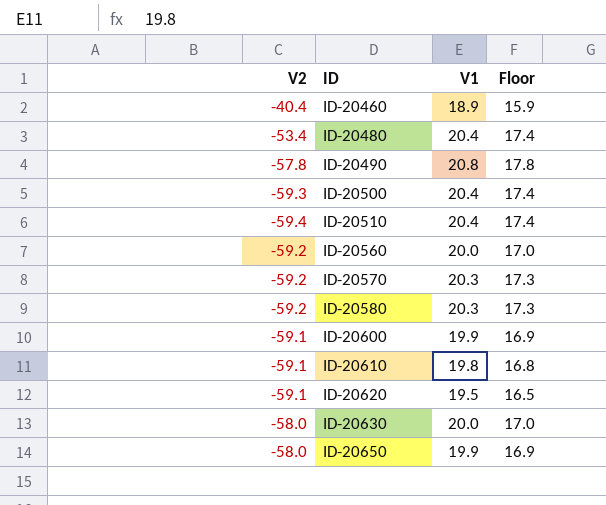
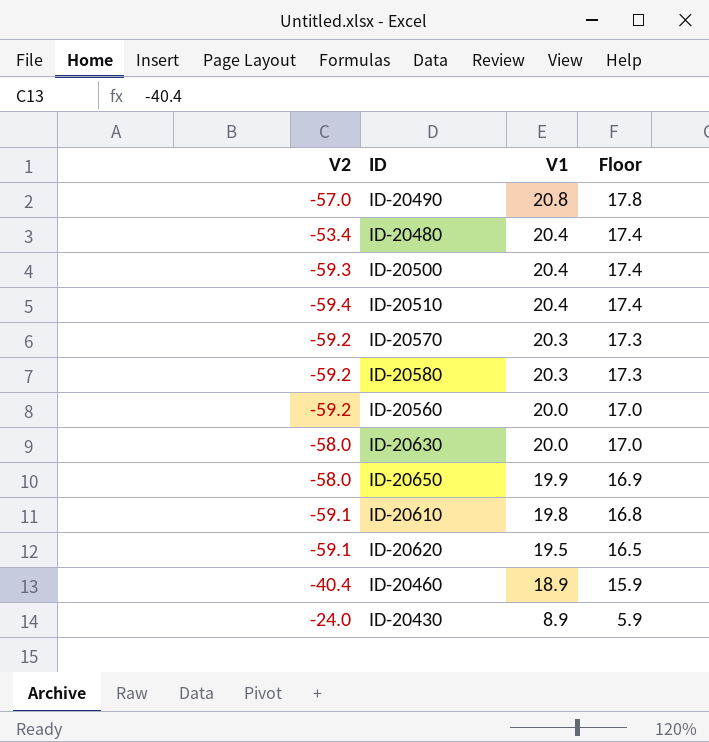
row order: ID ascending -> V1 descending
row ID-20600: -59.1 | 19.9 | 16.9 -> none
ID-20490 | V2: -57.8 -> -57.0
row ID-20430: none -> -24.0 | 8.9 | 5.9

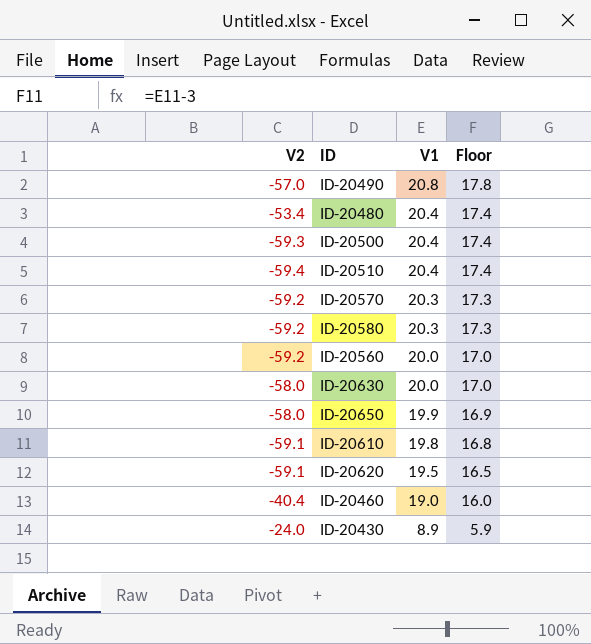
ID-20460 | V1: 18.9 -> 19.0
ID-20460 | Floor: 15.9 -> 16.0

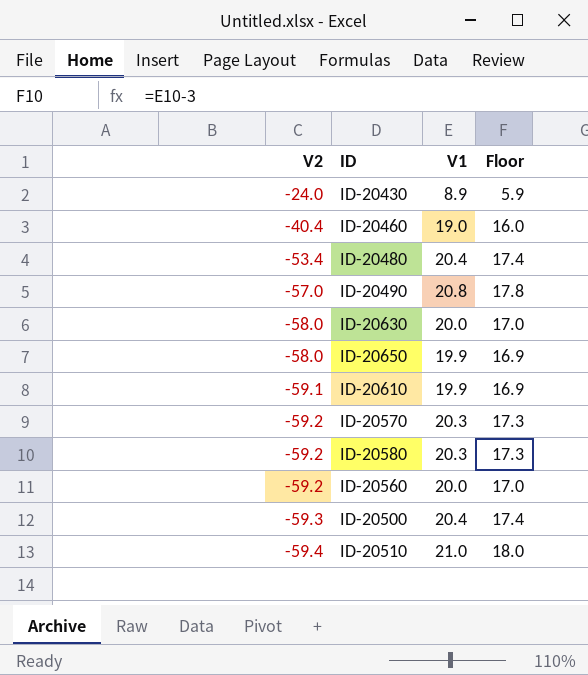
row order: V1 descending -> V2 descending
row ID-20620: -59.1 | 19.5 | 16.5 -> none
ID-20610 | V1: 19.8 -> 19.9
ID-20610 | Floor: 16.8 -> 16.9
ID-20510 | V1: 20.4 -> 21.0
ID-20510 | Floor: 17.4 -> 18.0

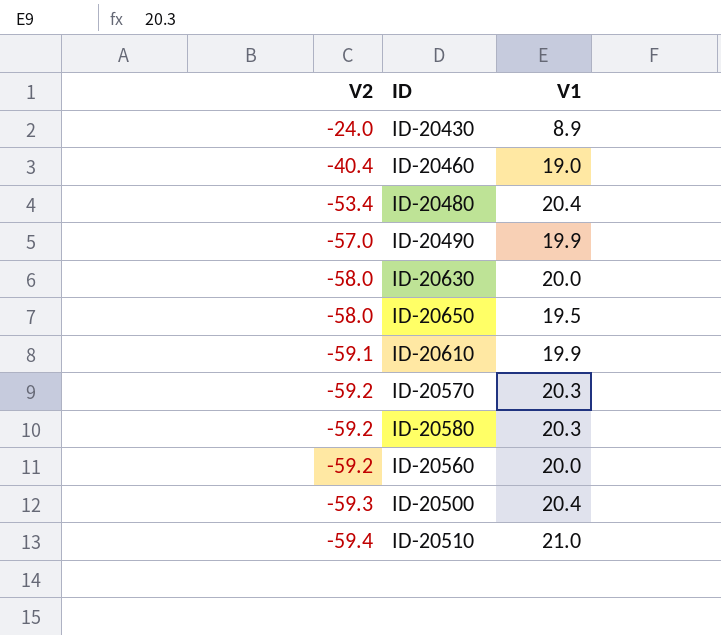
column Floor | formula: [V1] - 3 -> none
ID-20490 | V1: 20.8 -> 19.9
ID-20650 | V1: 19.9 -> 19.5

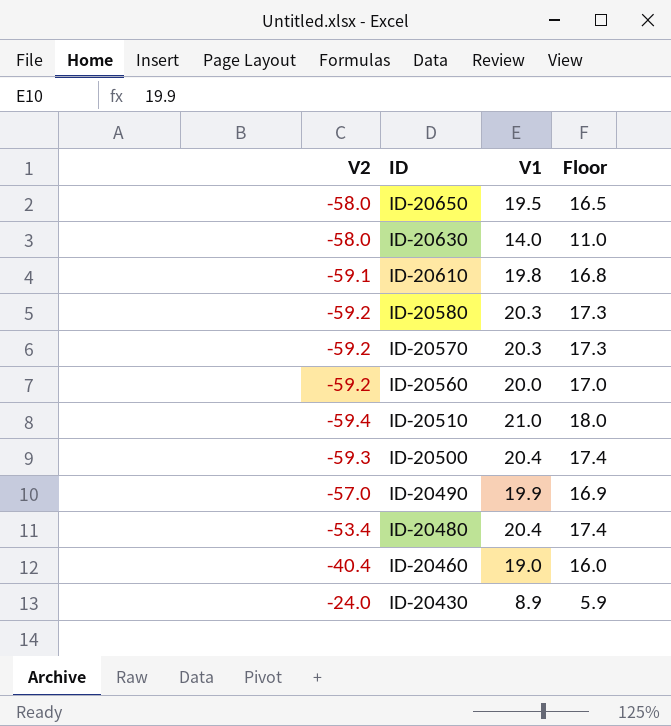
row order: V2 descending -> ID descending
column Floor | formula: none -> [V1] - 3
ID-20630 | V1: 20.0 -> 14.0
ID-20610 | V1: 19.9 -> 19.8

